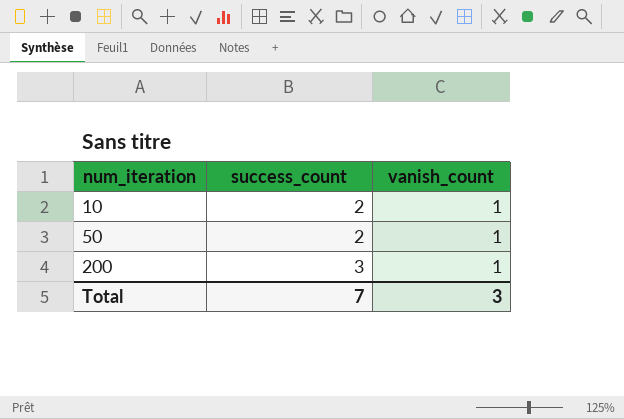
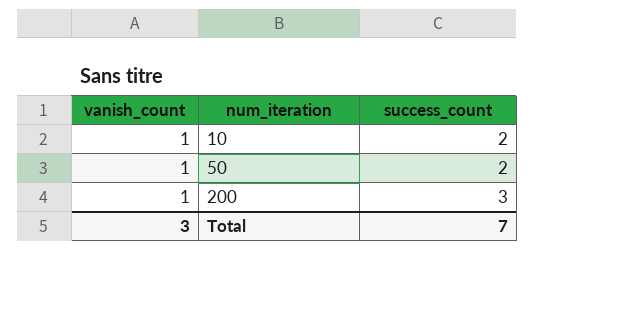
column vanish_count | position: 3 -> 1

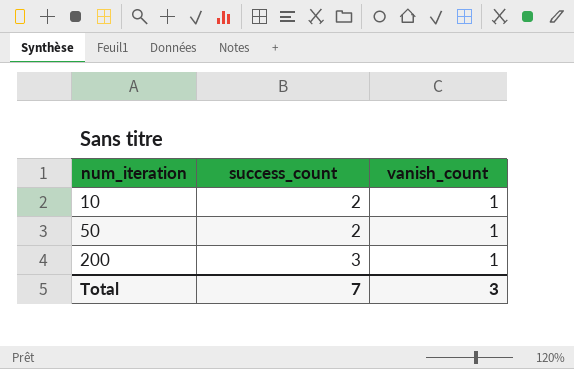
column vanish_count | position: 1 -> 3

